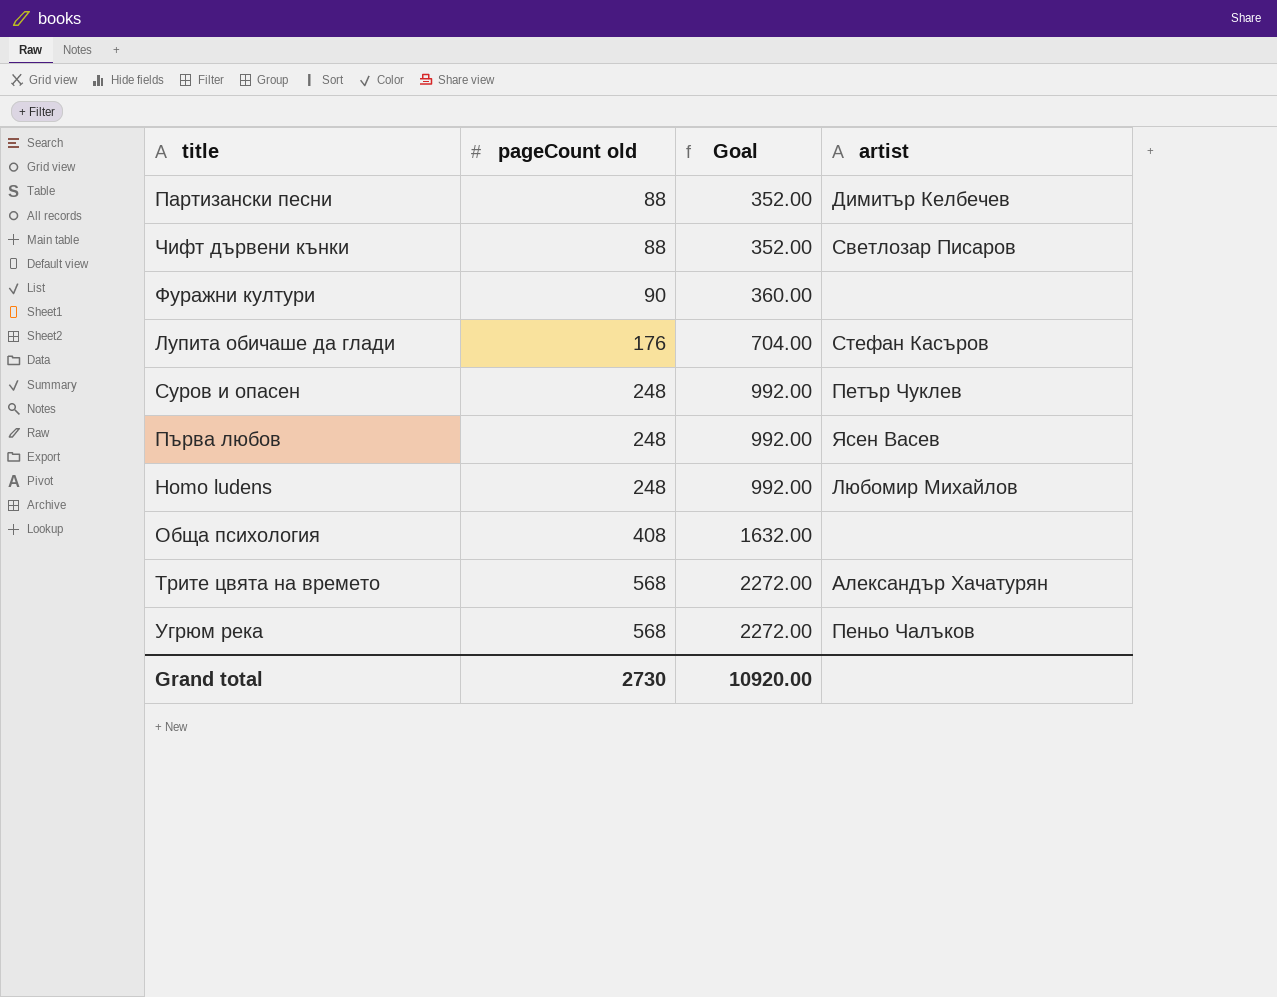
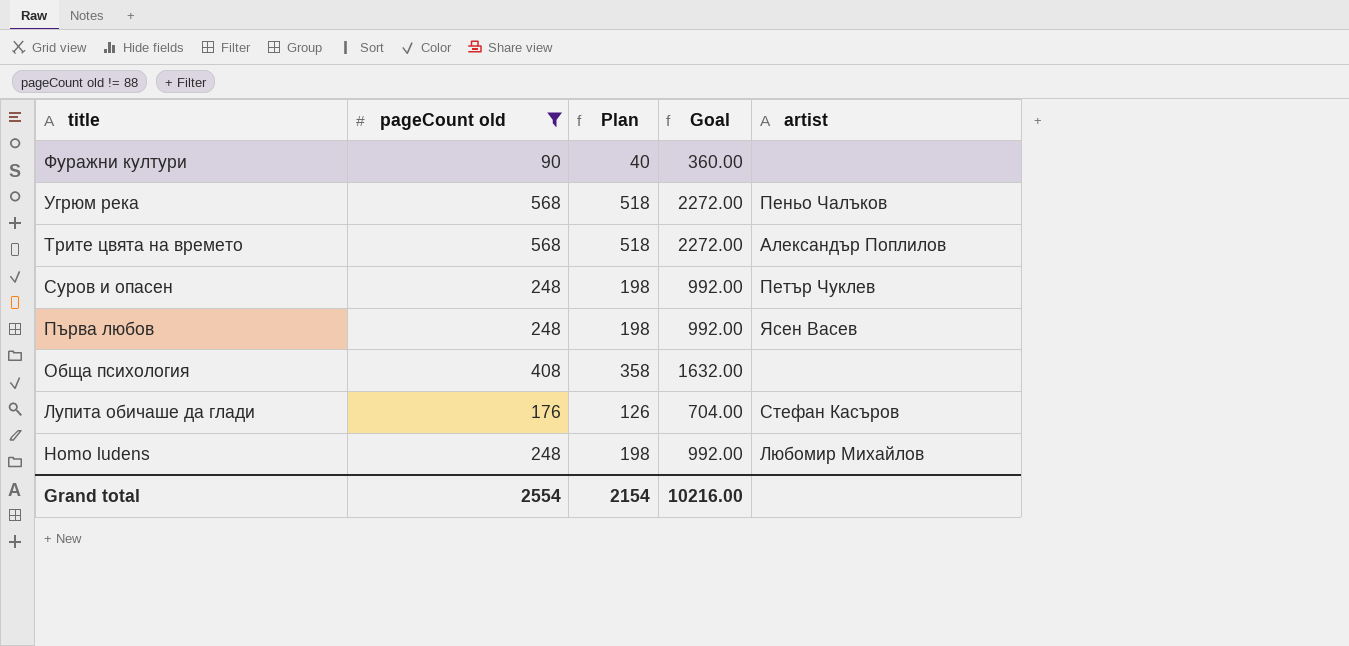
filter: none -> pageCount old != 88
row order: pageCount old ascending -> title descending
column Plan | formula: none -> [pageCount old] - 50
Трите цвята на времето | artist: Александър Хачатурян -> Александър Поплилов
Grand total | pageCount old: 2730 -> 2554
Grand total | Goal: 10920.00 -> 10216.00

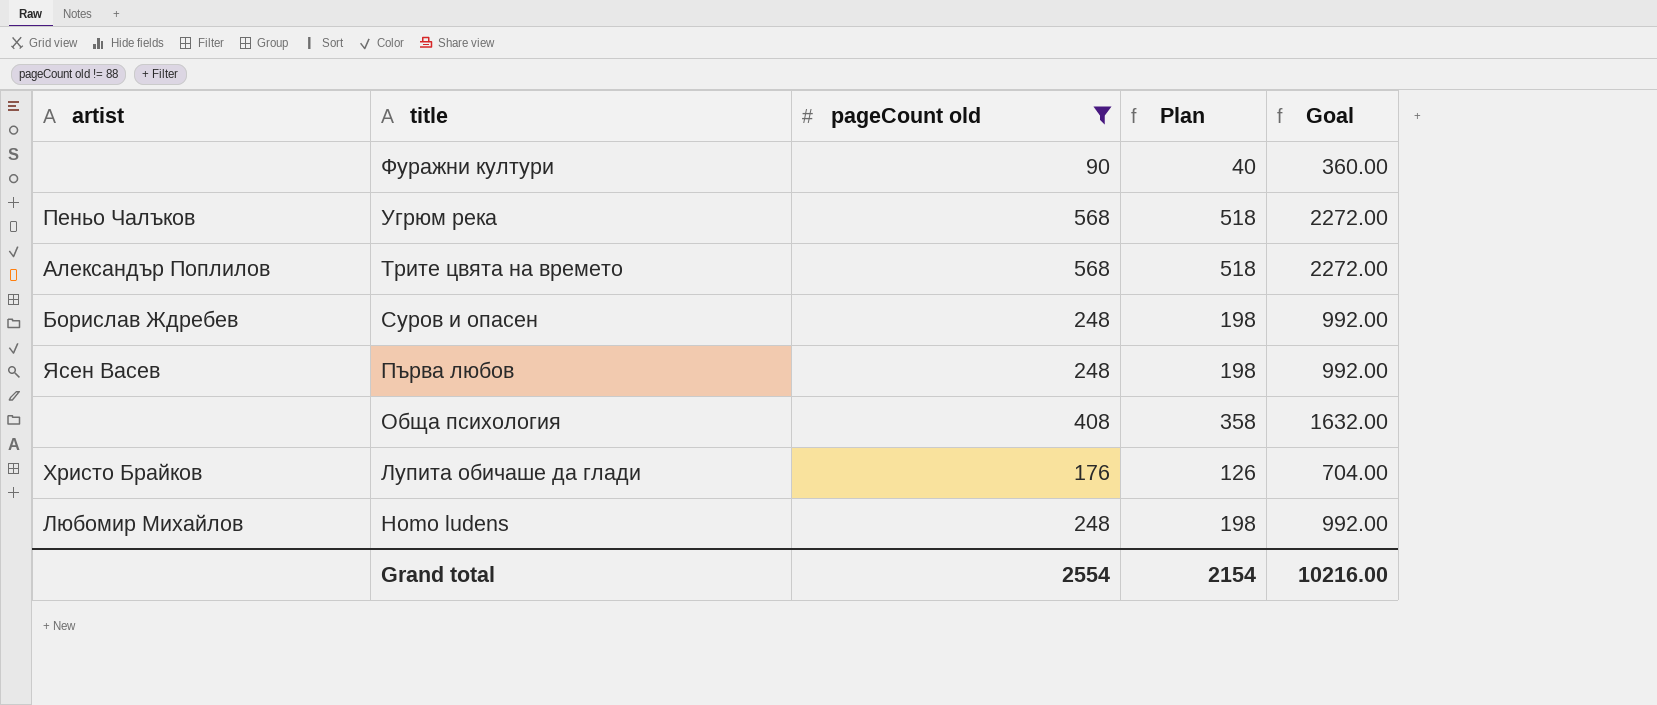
column artist | position: 5 -> 1
Суров и опасен | artist: Петър Чуклев -> Борислав Ждребев
Лупита обичаше да глади | artist: Стефан Касъров -> Христо Брайков

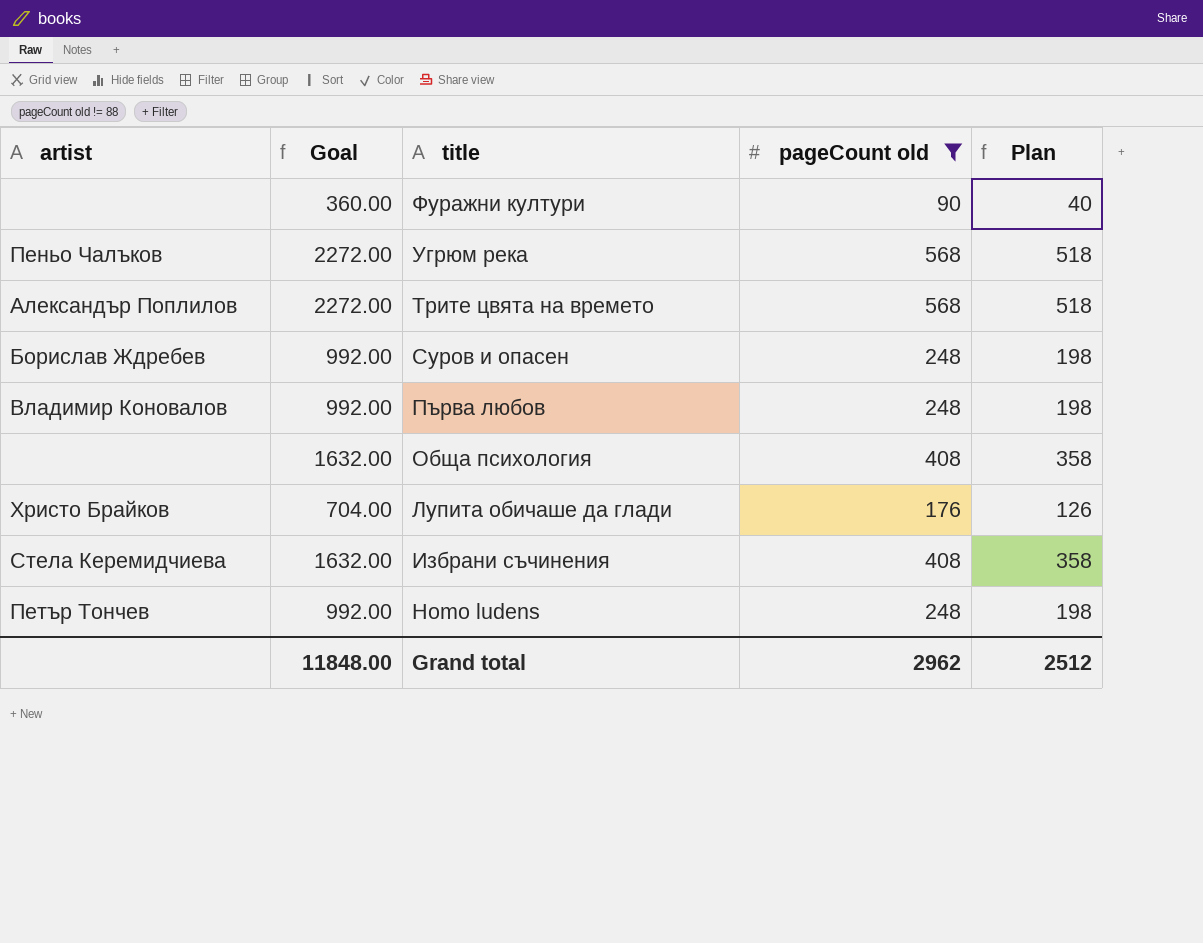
column Goal | position: 5 -> 2
Първа любов | artist: Ясен Васев -> Владимир Коновалов
row Избрани съчинения: none -> Стела Керемидчиева | 1632.00 | 408 | 358
Homo ludens | artist: Любомир Михайлов -> Петър Тончев
Grand total | Goal: 10216.00 -> 11848.00
Grand total | pageCount old: 2554 -> 2962
Grand total | Plan: 2154 -> 2512

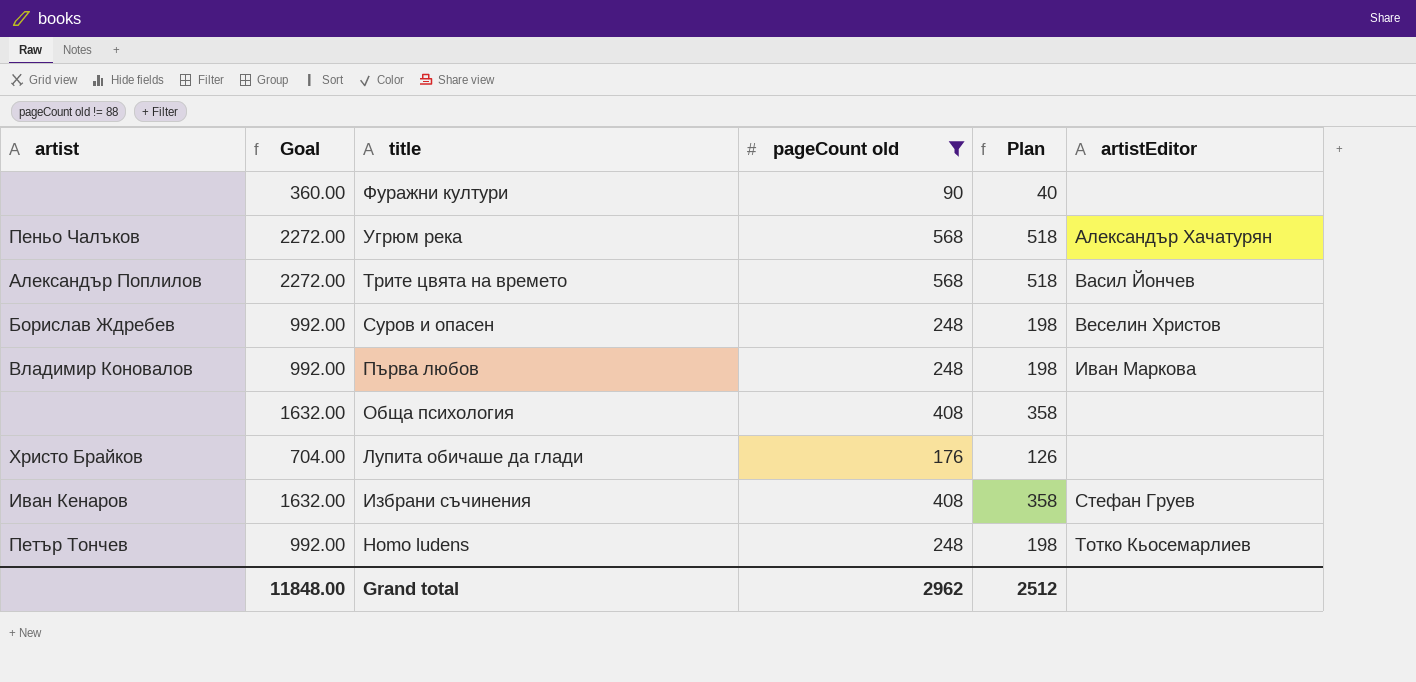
column artistEditor | position: none -> 6
Избрани съчинения | artist: Стела Керемидчиева -> Иван Кенаров

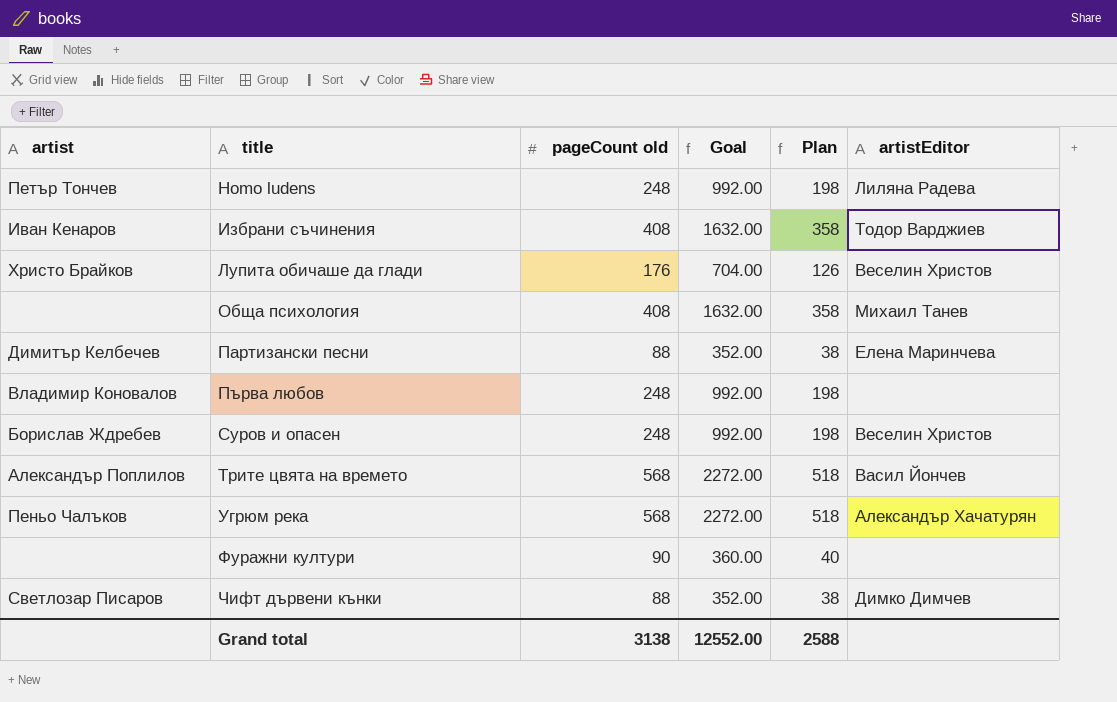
filter: pageCount old != 88 -> none
row order: title descending -> title ascending
column Goal | position: 2 -> 4
Homo ludens | artistEditor: Тотко Кьосемарлиев -> Лиляна Радева
Избрани съчинения | artistEditor: Стефан Груев -> Тодор Варджиев
Лупита обичаше да глади | artistEditor: none -> Веселин Христов
Обща психология | artistEditor: none -> Михаил Танев
Първа любов | artistEditor: Иван Маркова -> none
Grand total | pageCount old: 2962 -> 3138
Grand total | Goal: 11848.00 -> 12552.00
Grand total | Plan: 2512 -> 2588

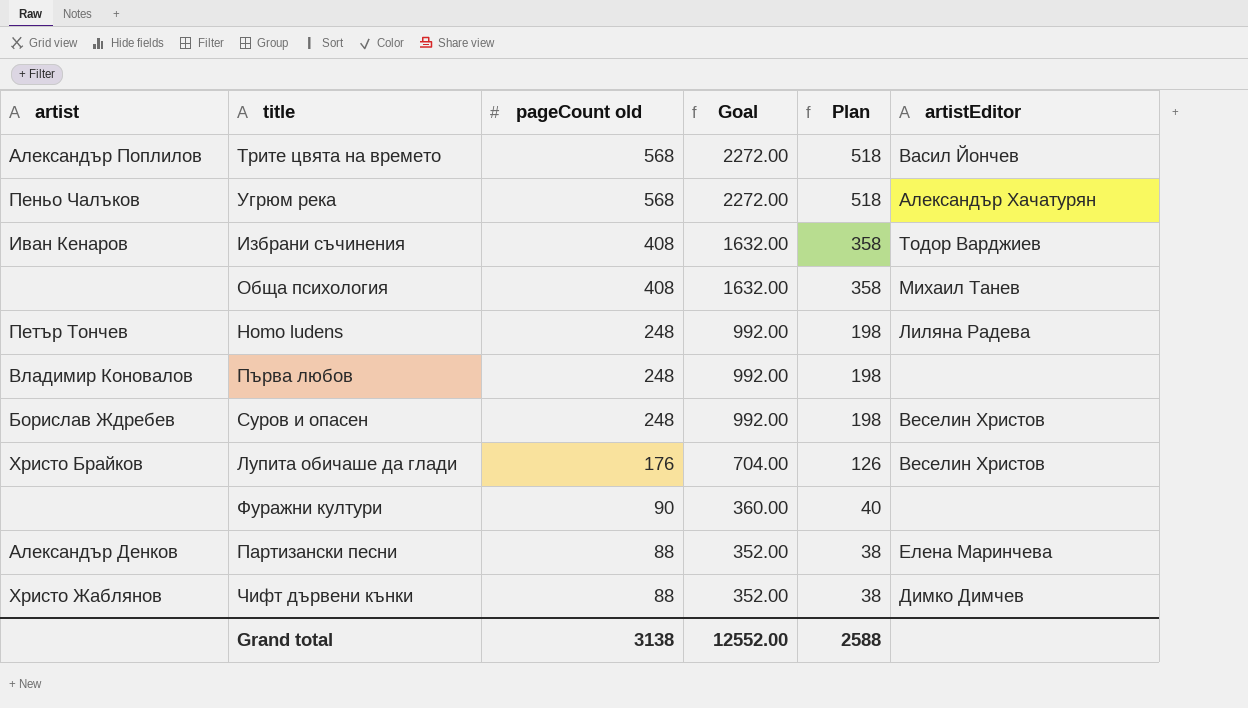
row order: title ascending -> pageCount old descending
Партизански песни | artist: Димитър Келбечев -> Александър Денков
Чифт дървени кънки | artist: Светлозар Писаров -> Христо Жаблянов

